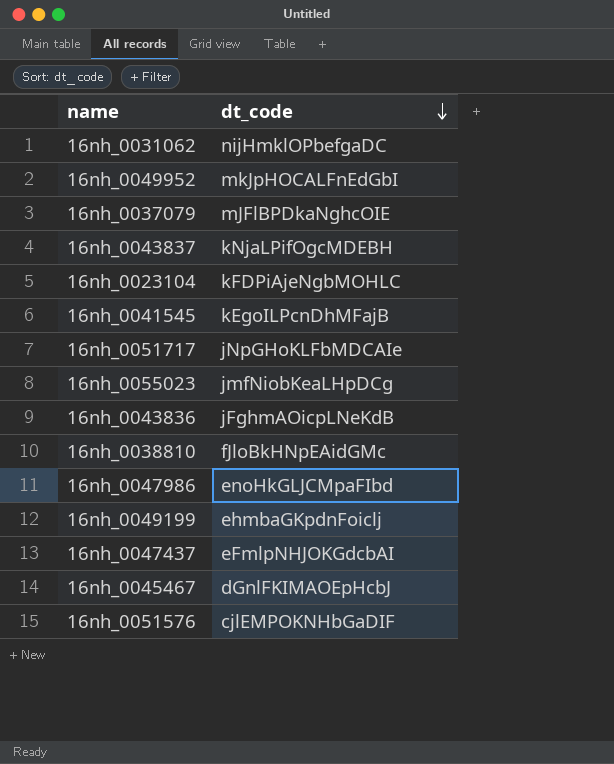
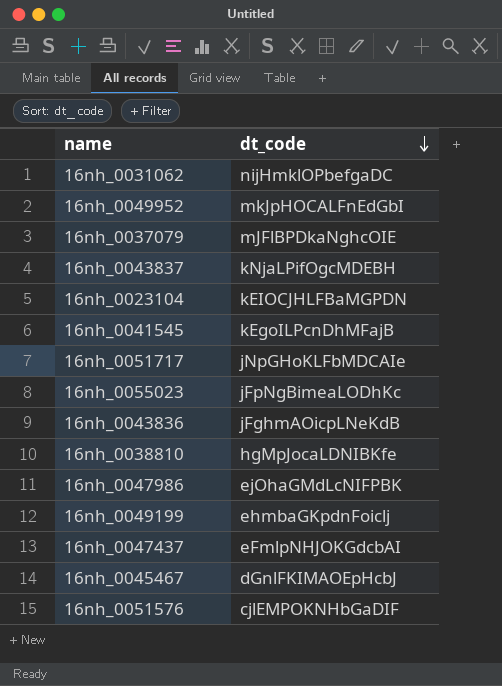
16nh_0023104 | dt_code: kFDPiAjeNgbMOHLC -> kEIOCJHLFBaMGPDN
16nh_0055023 | dt_code: jmfNiobKeaLHpDCg -> jFpNgBimeaLODhKc
16nh_0038810 | dt_code: fJloBkHNpEAidGMc -> hgMpJocaLDNIBKfe
16nh_0047986 | dt_code: enoHkGLJCMpaFIbd -> ejOhaGMdLcNIFPBK

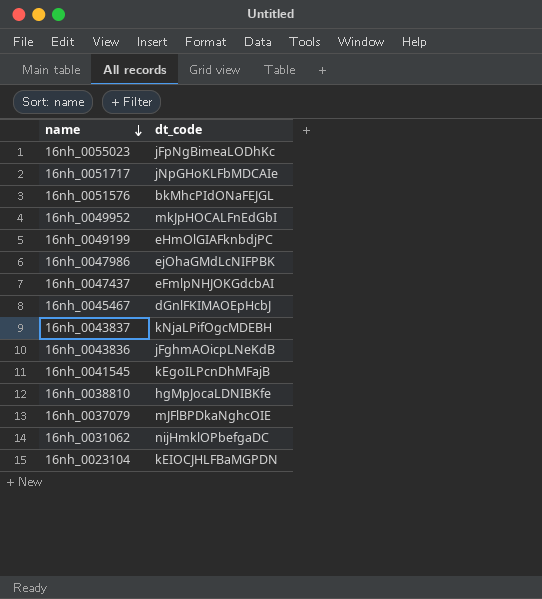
row order: dt_code descending -> name descending
16nh_0051576 | dt_code: cjlEMPOKNHbGaDIF -> bkMhcPIdONaFEJGL
16nh_0049199 | dt_code: ehmbaGKpdnFoiclj -> eHmOlGIAFknbdjPC

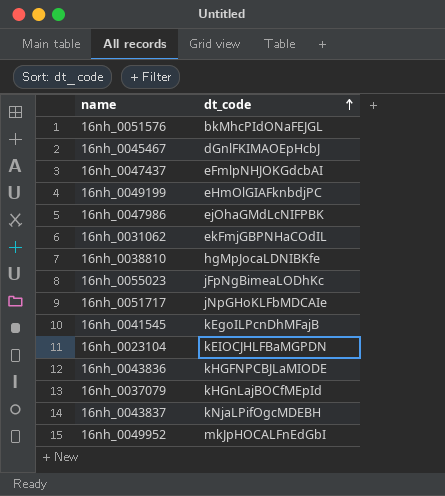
row order: name descending -> dt_code ascending
16nh_0031062 | dt_code: nijHmklOPbefgaDC -> ekFmjGBPNHaCOdIL
16nh_0043836 | dt_code: jFghmAOicpLNeKdB -> kHGFNPCBJLaMIODE
16nh_0037079 | dt_code: mJFlBPDkaNghcOIE -> kHGnLajBOCfMEpId

